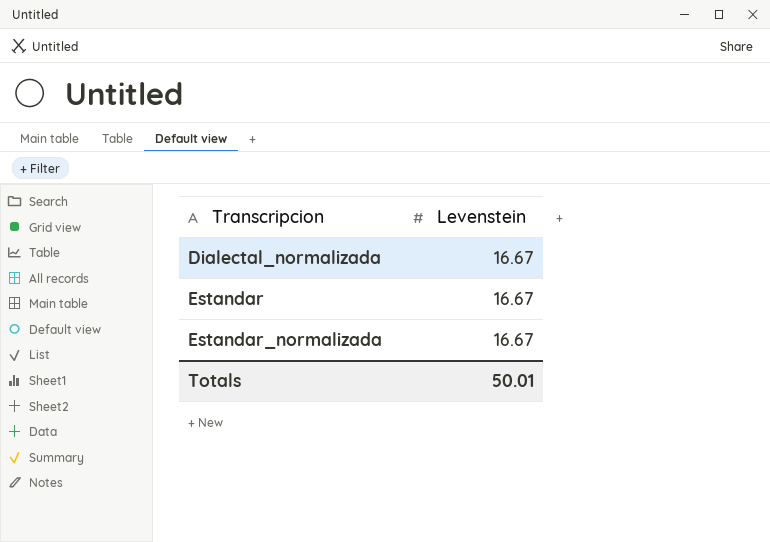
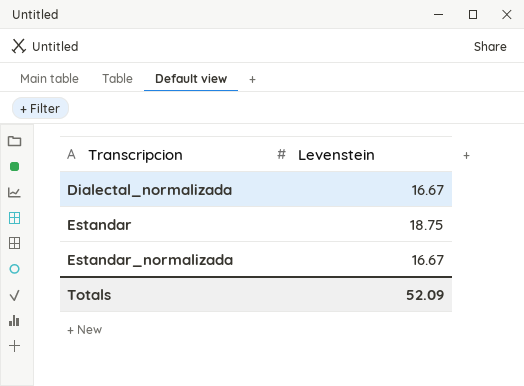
Estandar | Levenstein: 16.67 -> 18.75
Totals | Levenstein: 50.01 -> 52.09

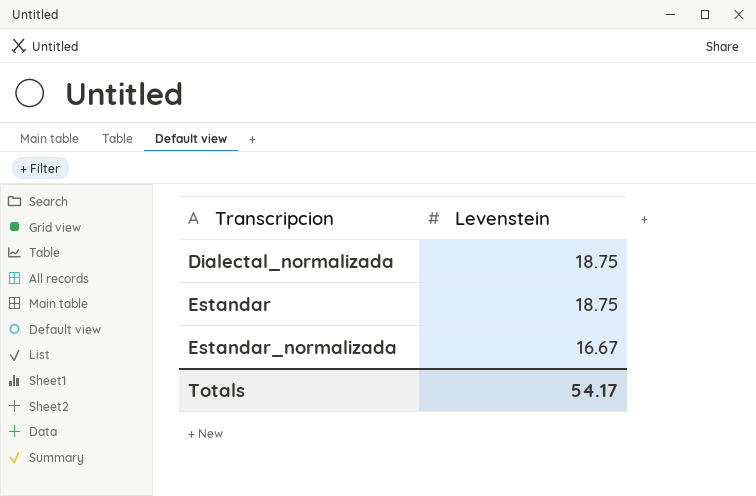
Dialectal_normalizada | Levenstein: 16.67 -> 18.75
Totals | Levenstein: 52.09 -> 54.17

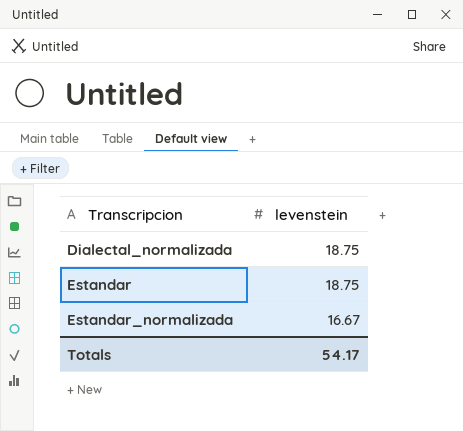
column name: Levenstein -> levenstein

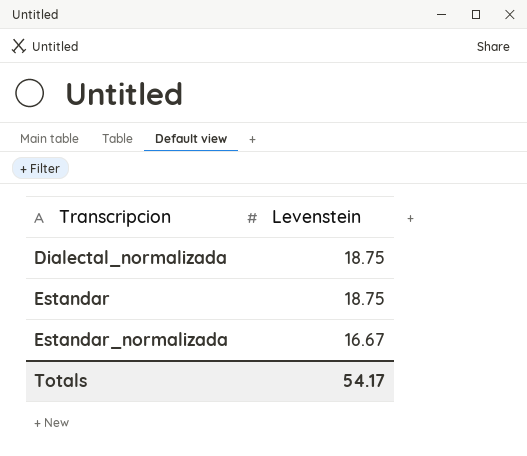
column name: levenstein -> Levenstein

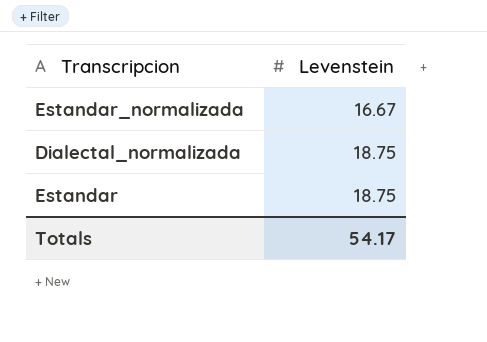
row order: Transcripcion ascending -> Levenstein ascending

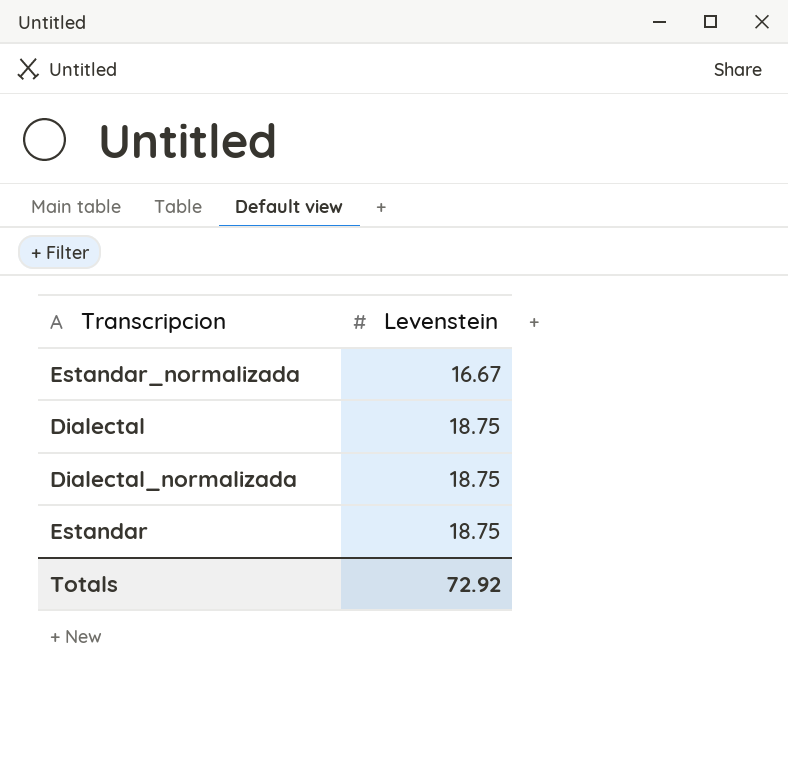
row Dialectal: none -> 18.75
Totals | Levenstein: 54.17 -> 72.92

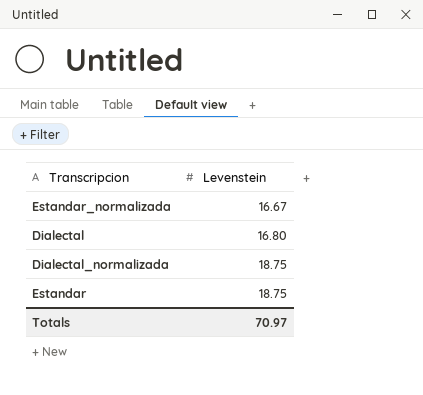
Dialectal | Levenstein: 18.75 -> 16.80
Totals | Levenstein: 72.92 -> 70.97

